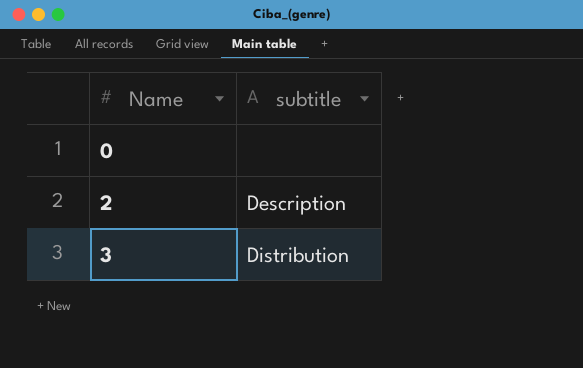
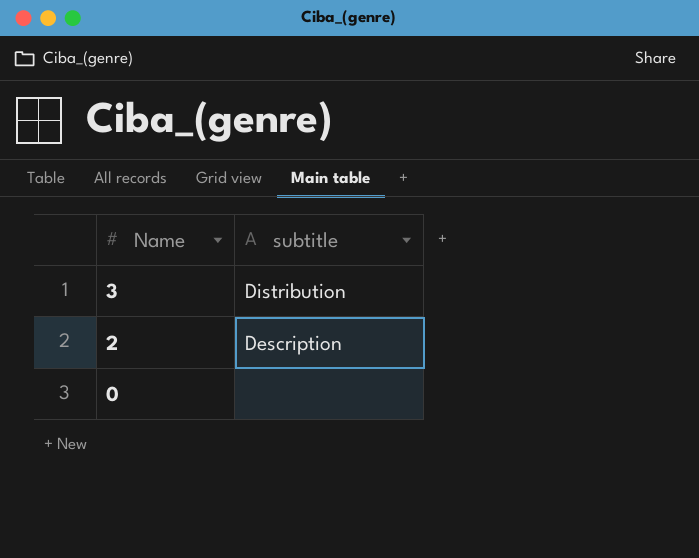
row order: Name ascending -> Name descending

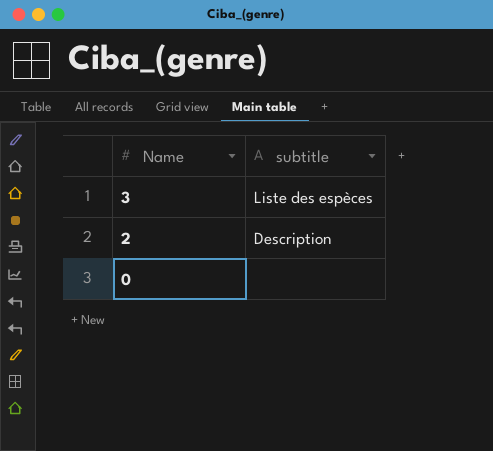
3 | subtitle: Distribution -> Liste des espèces

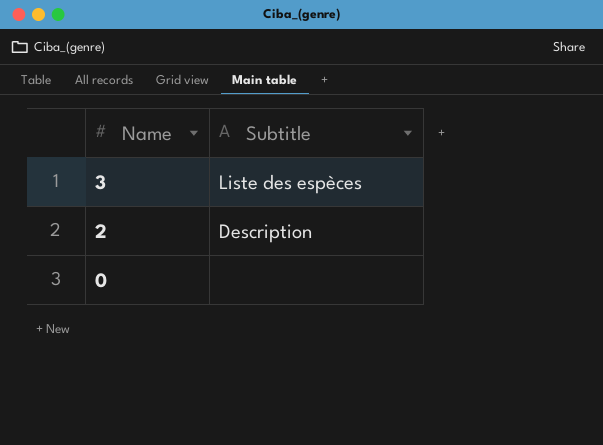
column name: subtitle -> Subtitle

